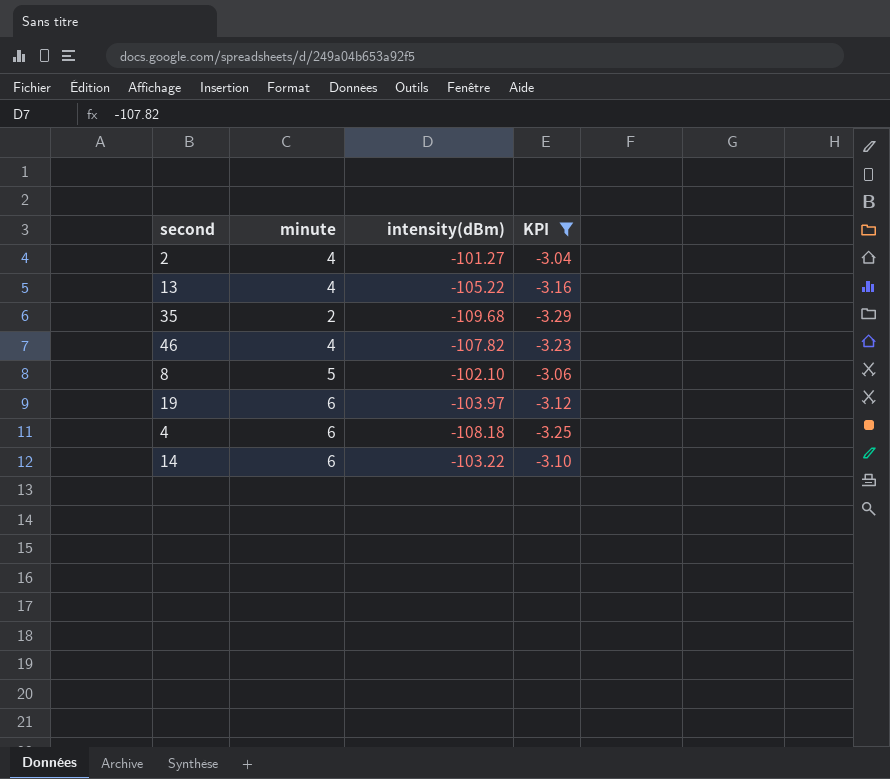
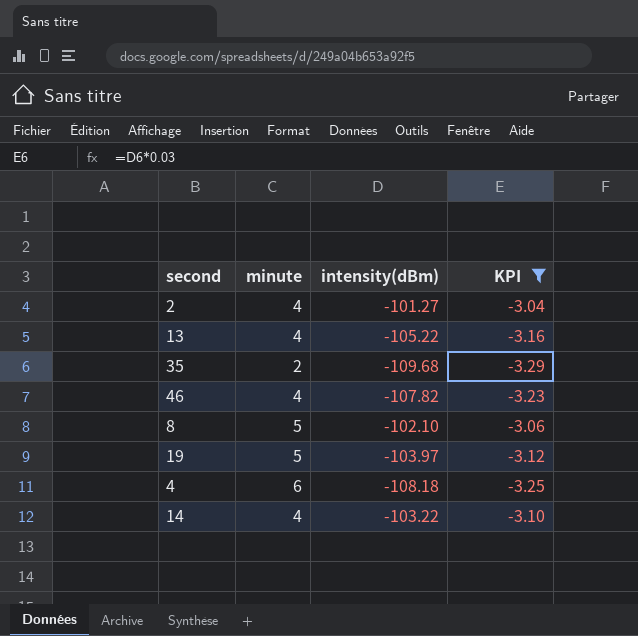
19 | minute: 6 -> 5
14 | minute: 6 -> 4

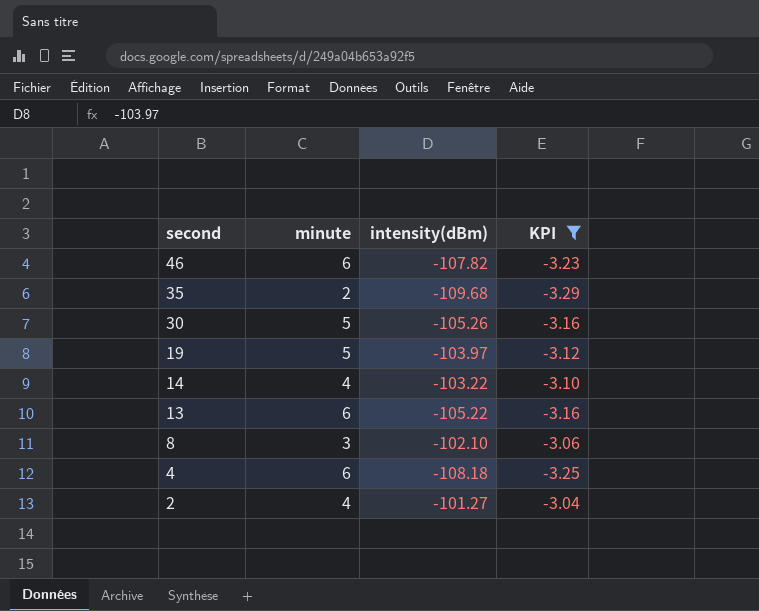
row order: none -> second descending
46 | minute: 4 -> 6
row 30: none -> 5 | -105.26 | -3.16
13 | minute: 4 -> 6
8 | minute: 5 -> 3

